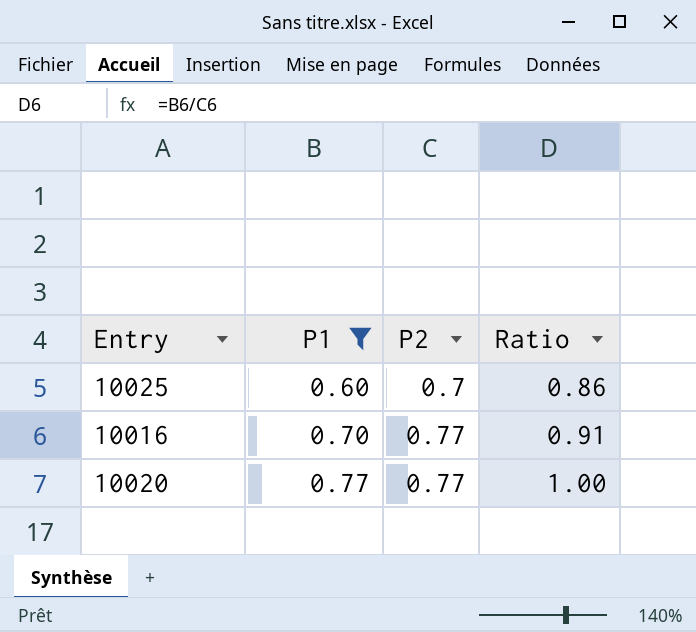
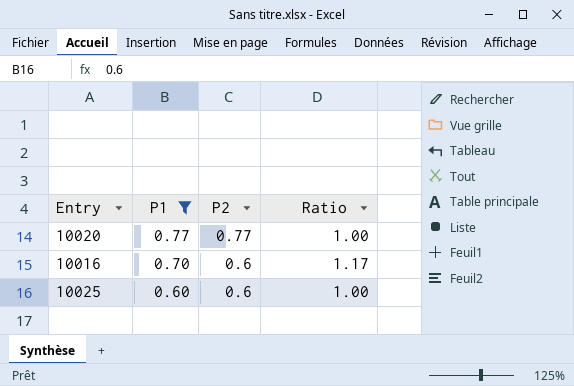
row order: P1 ascending -> P1 descending
10016 | P2: 0.77 -> 0.6
10016 | Ratio: 0.91 -> 1.17
10025 | P2: 0.7 -> 0.6
10025 | Ratio: 0.86 -> 1.00

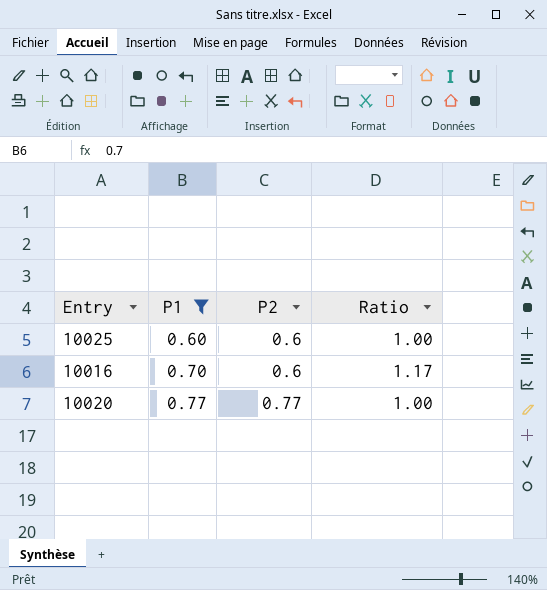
row order: P1 descending -> P1 ascending

